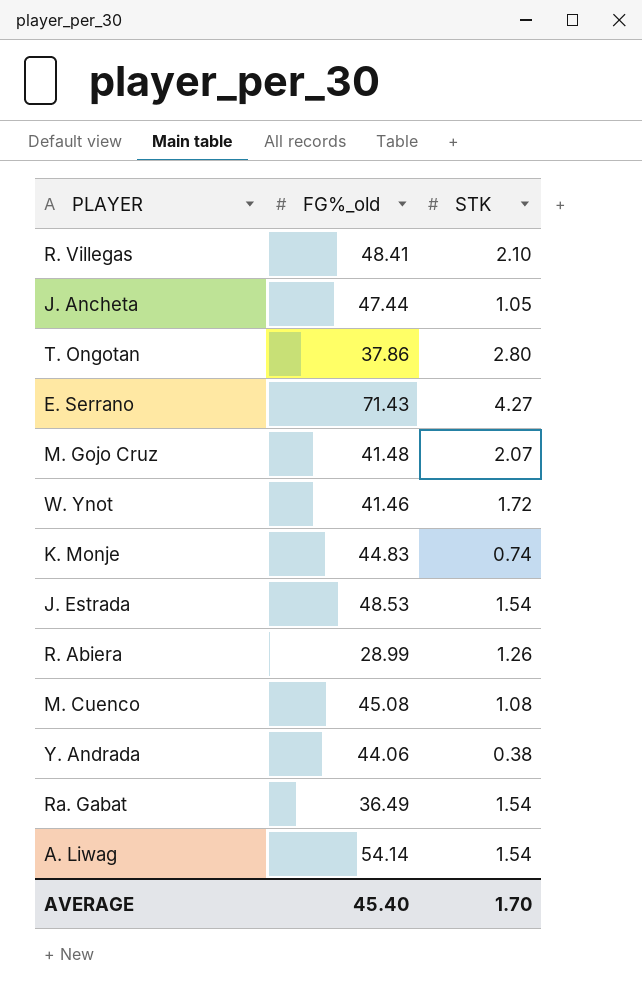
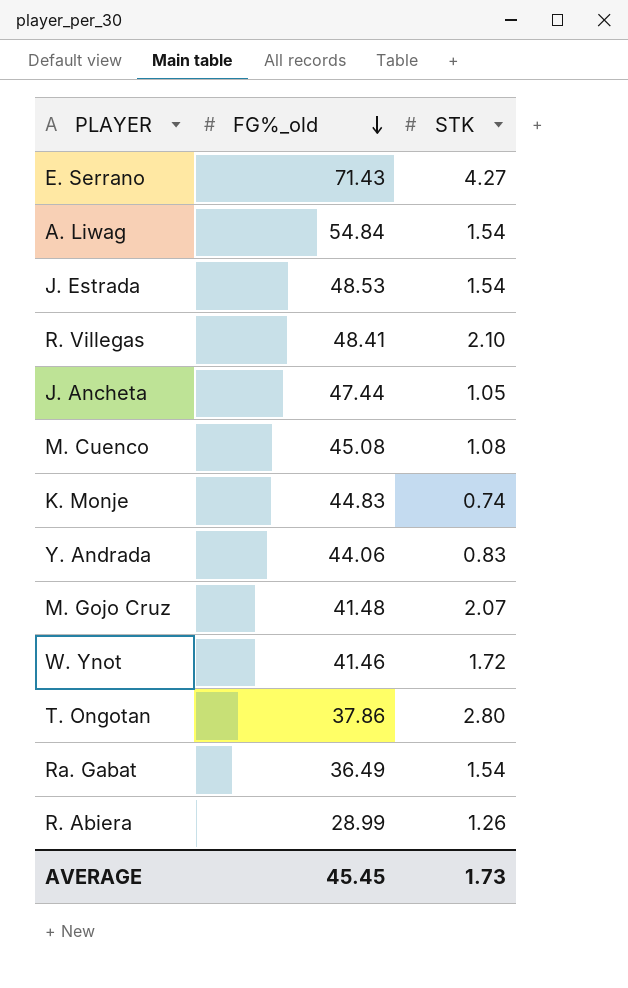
row order: none -> FG%_old descending
A. Liwag | FG%_old: 54.14 -> 54.84
Y. Andrada | STK: 0.38 -> 0.83
AVERAGE | FG%_old: 45.40 -> 45.45
AVERAGE | STK: 1.70 -> 1.73

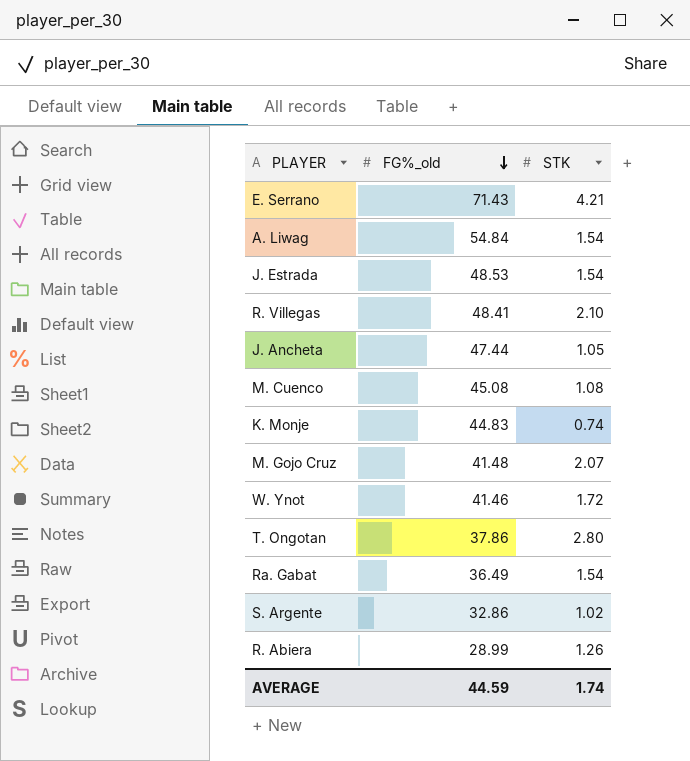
row Y. Andrada: 44.06 | 0.83 -> none
E. Serrano | STK: 4.27 -> 4.21
row S. Argente: none -> 32.86 | 1.02
AVERAGE | FG%_old: 45.45 -> 44.59
AVERAGE | STK: 1.73 -> 1.74

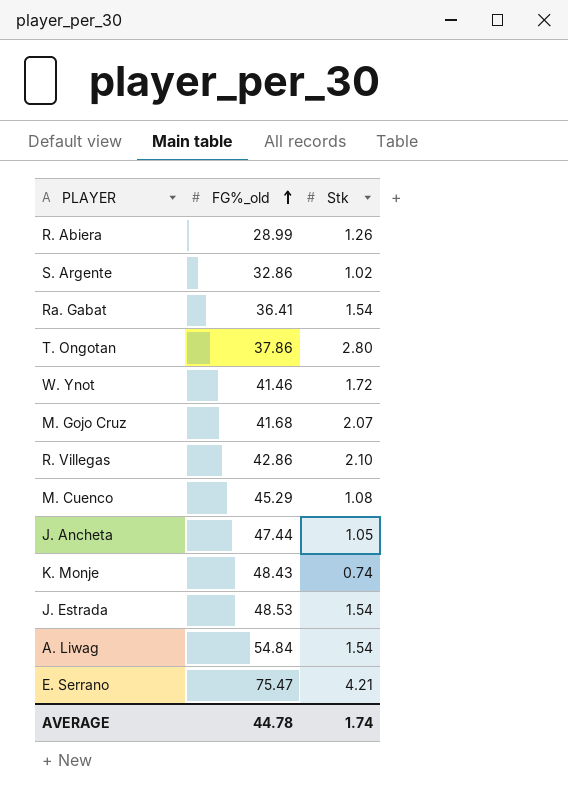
row order: FG%_old descending -> FG%_old ascending
column name: STK -> Stk
Ra. Gabat | FG%_old: 36.49 -> 36.41
M. Gojo Cruz | FG%_old: 41.48 -> 41.68
R. Villegas | FG%_old: 48.41 -> 42.86
M. Cuenco | FG%_old: 45.08 -> 45.29
K. Monje | FG%_old: 44.83 -> 48.43
E. Serrano | FG%_old: 71.43 -> 75.47
AVERAGE | FG%_old: 44.59 -> 44.78

